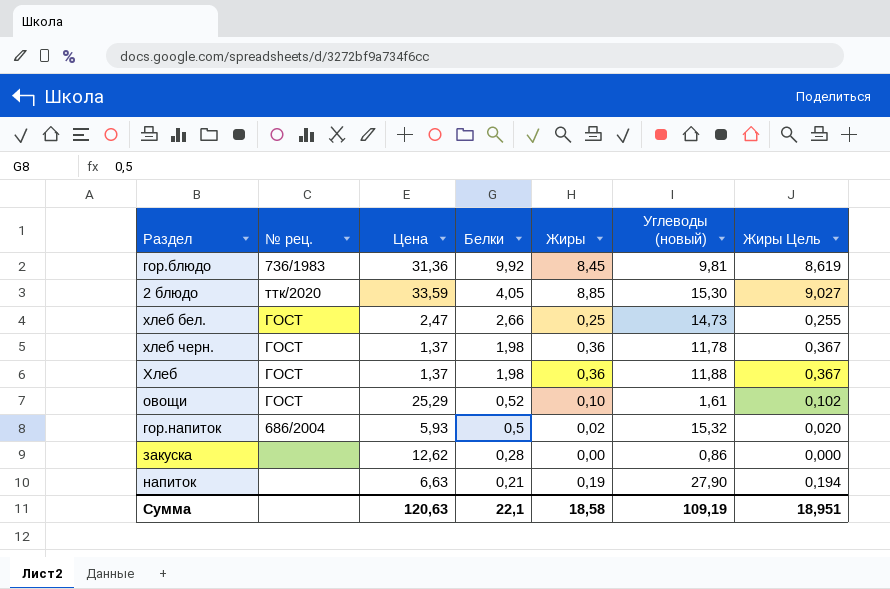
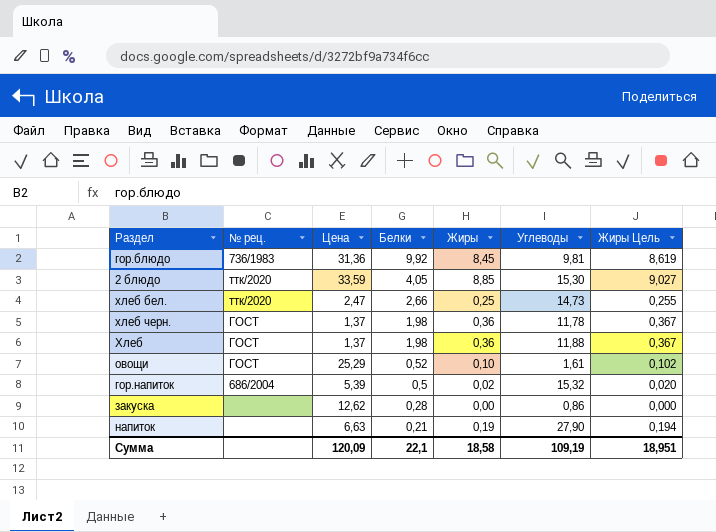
column name: Углеводы (новый) -> Углеводы
хлеб бел. | № рец.: ГОСТ -> ттк/2020
гор.напиток | Цена: 5,93 -> 5,39
Сумма | Цена: 120,63 -> 120,09

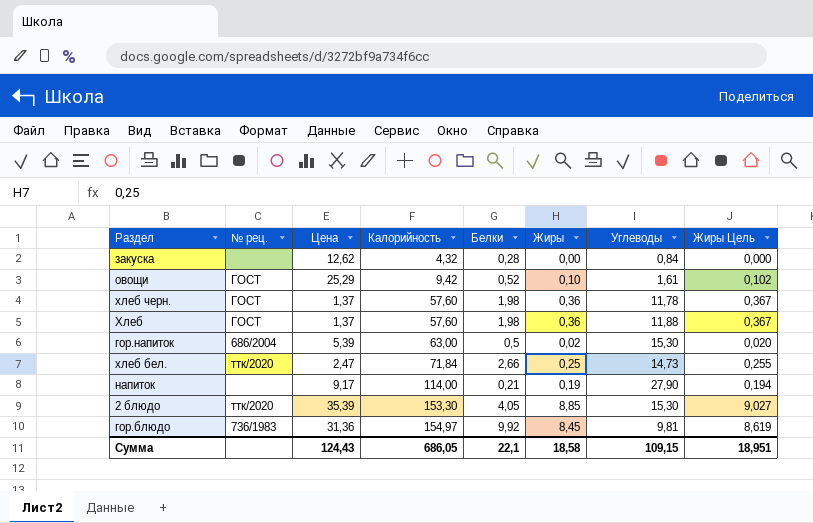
row order: Белки descending -> Калорийность ascending
column Калорийность | position: none -> 4
закуска | Углеводы: 0,86 -> 0,84
гор.напиток | Углеводы: 15,32 -> 15,30
напиток | Цена: 6,63 -> 9,17
2 блюдо | Цена: 33,59 -> 35,39
Сумма | Цена: 120,09 -> 124,43
Сумма | Углеводы: 109,19 -> 109,15

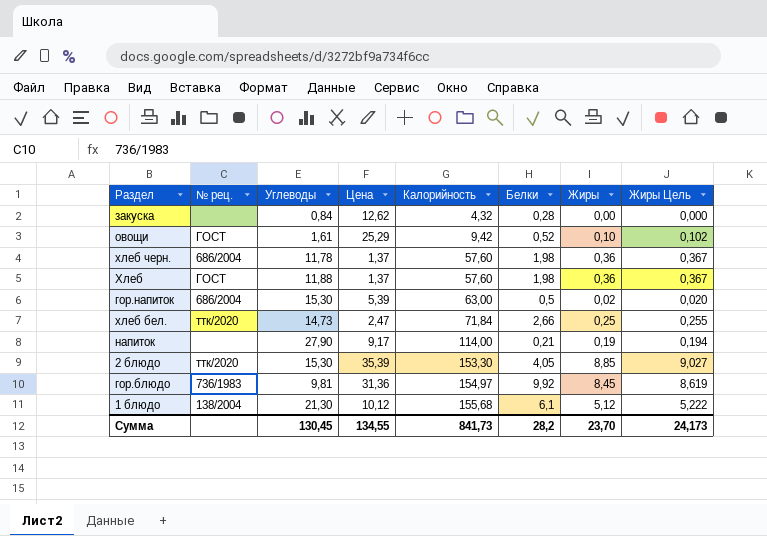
column Углеводы | position: 7 -> 3
хлеб черн. | № рец.: ГОСТ -> 686/2004
row 1 блюдо: none -> 138/2004 | 21,30 | 10,12 | 155,68 | 6,1 | 5,12 | 5,222
Сумма | Углеводы: 109,15 -> 130,45
Сумма | Цена: 124,43 -> 134,55
Сумма | Калорийность: 686,05 -> 841,73
Сумма | Белки: 22,1 -> 28,2
Сумма | Жиры: 18,58 -> 23,70
Сумма | Жиры Цель: 18,951 -> 24,173

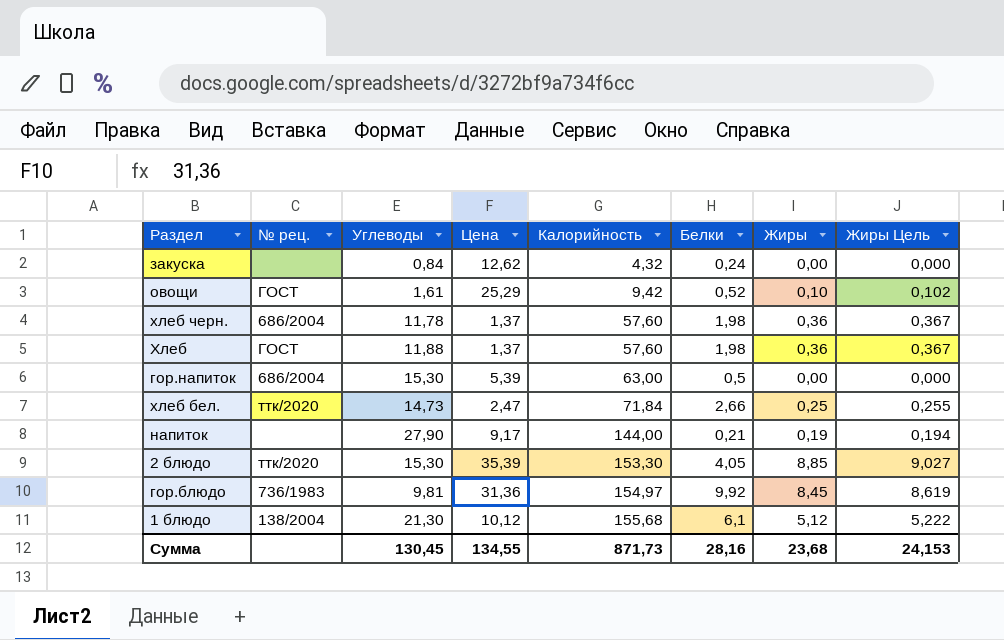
закуска | Белки: 0,28 -> 0,24
гор.напиток | Жиры: 0,02 -> 0,00
гор.напиток | Жиры Цель: 0,020 -> 0,000
напиток | Калорийность: 114,00 -> 144,00
Сумма | Калорийность: 841,73 -> 871,73
Сумма | Белки: 28,2 -> 28,16
Сумма | Жиры: 23,70 -> 23,68
Сумма | Жиры Цель: 24,173 -> 24,153

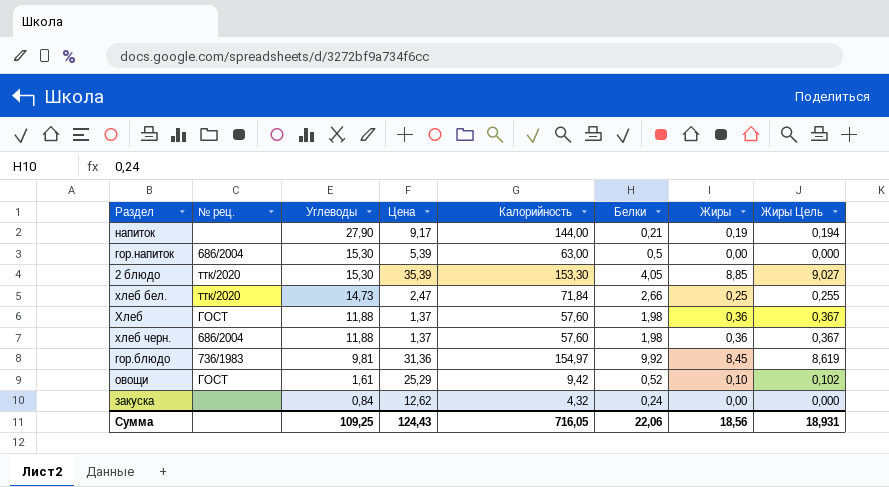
row order: Калорийность ascending -> Углеводы descending
row 1 блюдо: 138/2004 | 21,30 | 10,12 | 155,68 | 6,1 | 5,12 | 5,222 -> none
хлеб черн. | Углеводы: 11,78 -> 11,88
Сумма | Углеводы: 130,45 -> 109,25
Сумма | Цена: 134,55 -> 124,43
Сумма | Калорийность: 871,73 -> 716,05
Сумма | Белки: 28,16 -> 22,06
Сумма | Жиры: 23,68 -> 18,56
Сумма | Жиры Цель: 24,153 -> 18,931

